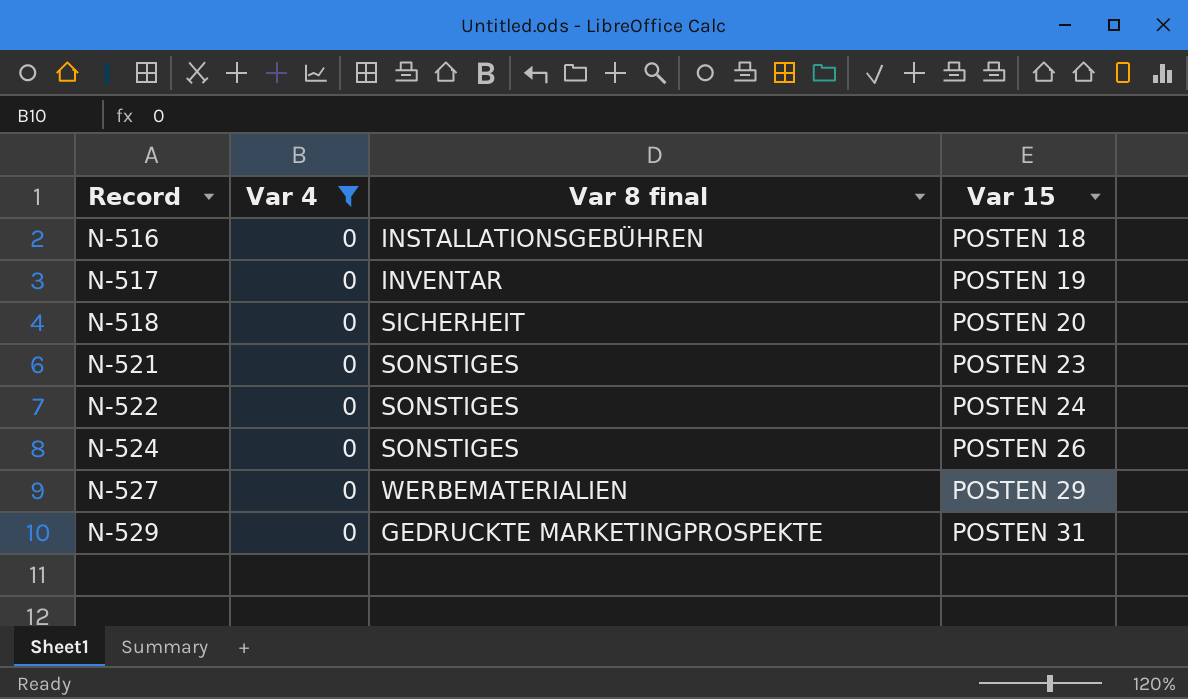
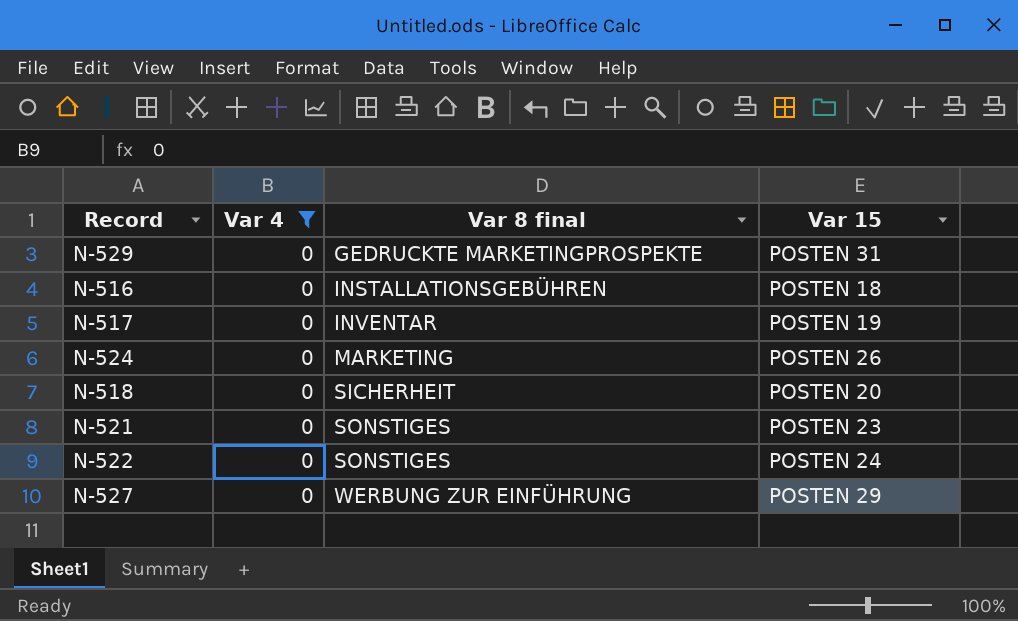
row order: Record ascending -> Var 8 final ascending
N-524 | Var 8 final: SONSTIGES -> MARKETING
N-527 | Var 8 final: WERBEMATERIALIEN -> WERBUNG ZUR EINFÜHRUNG

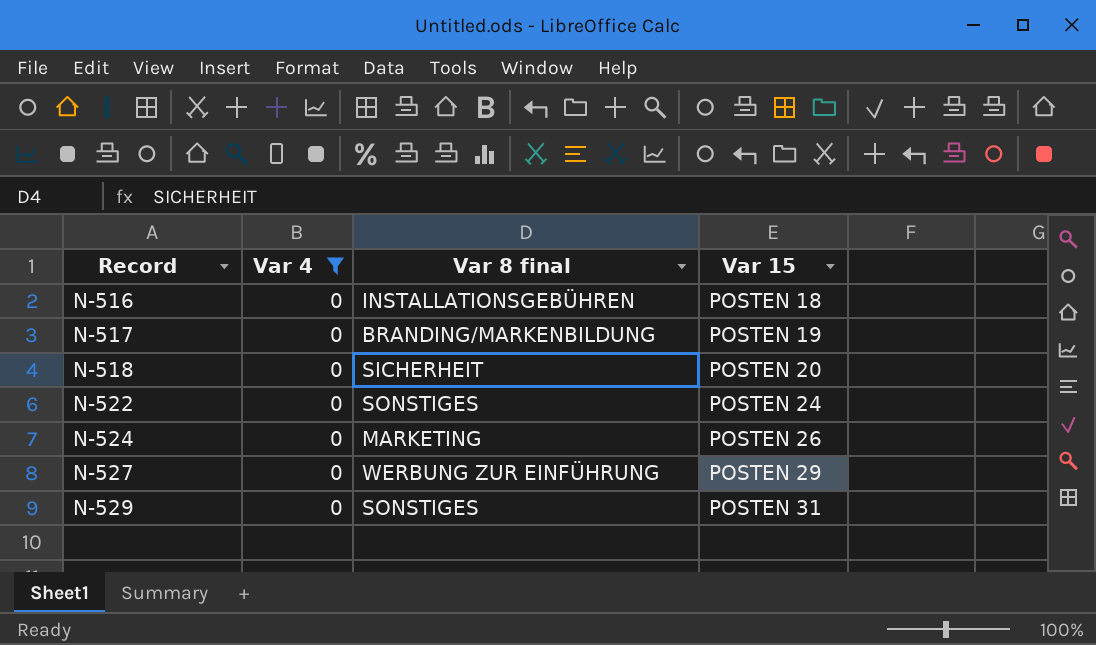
row order: Var 8 final ascending -> Record ascending
row N-521: 0 | SONSTIGES | POSTEN 23 -> none
N-517 | Var 8 final: INVENTAR -> BRANDING/MARKENBILDUNG
N-529 | Var 8 final: GEDRUCKTE MARKETINGPROSPEKTE -> SONSTIGES

